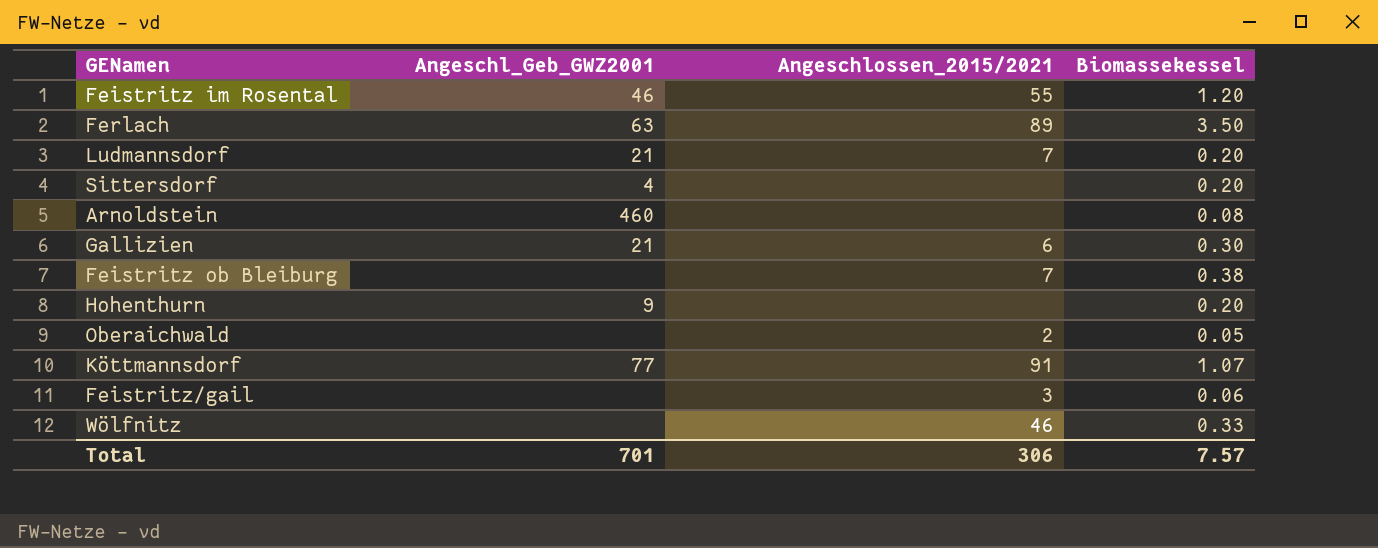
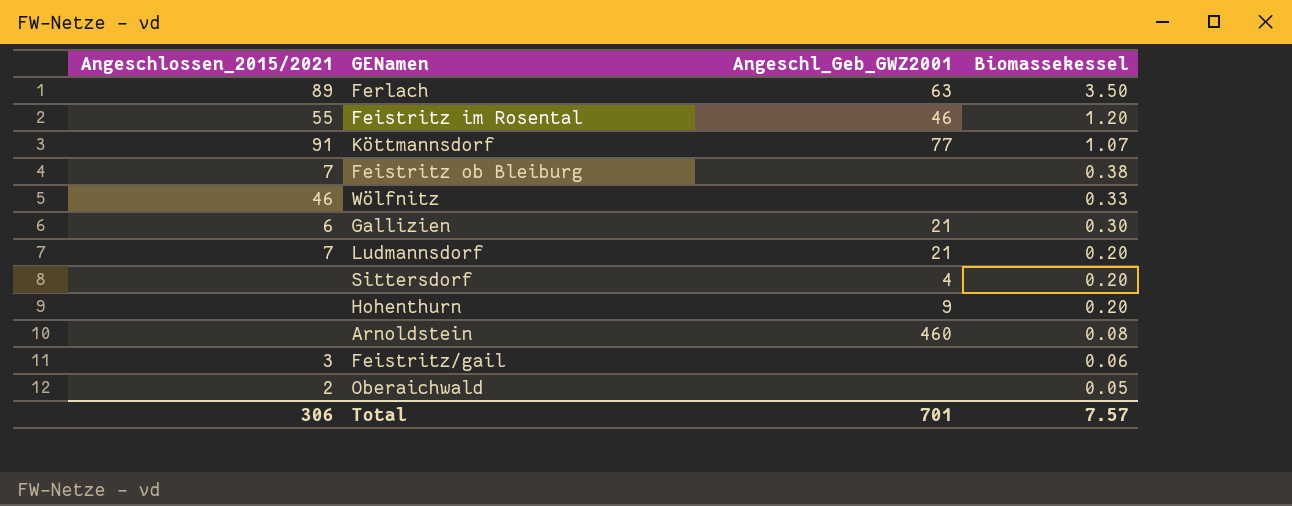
row order: none -> Biomassekessel descending
column Angeschlossen_2015/2021 | position: 3 -> 1

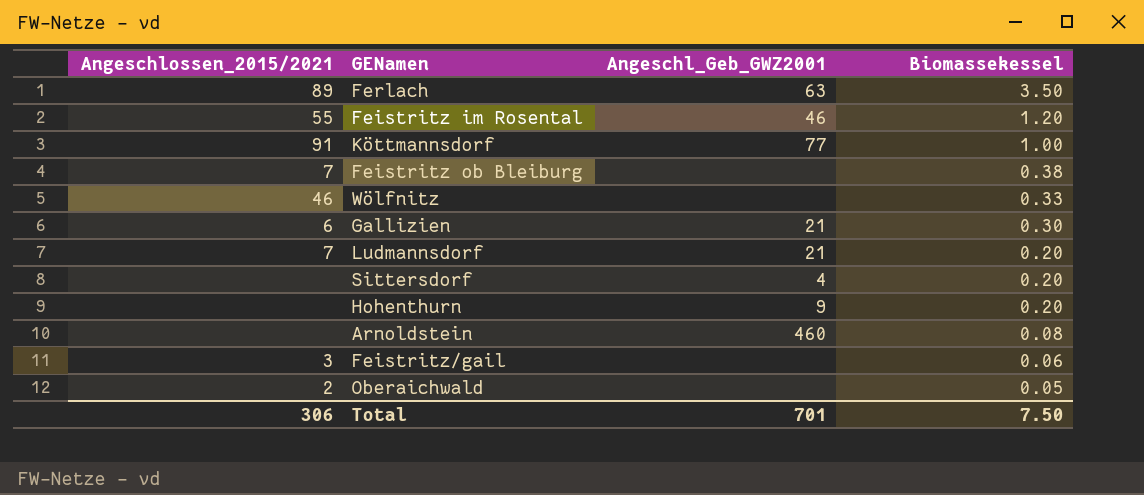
Köttmannsdorf | Biomassekessel: 1.07 -> 1.00
Total | Biomassekessel: 7.57 -> 7.50

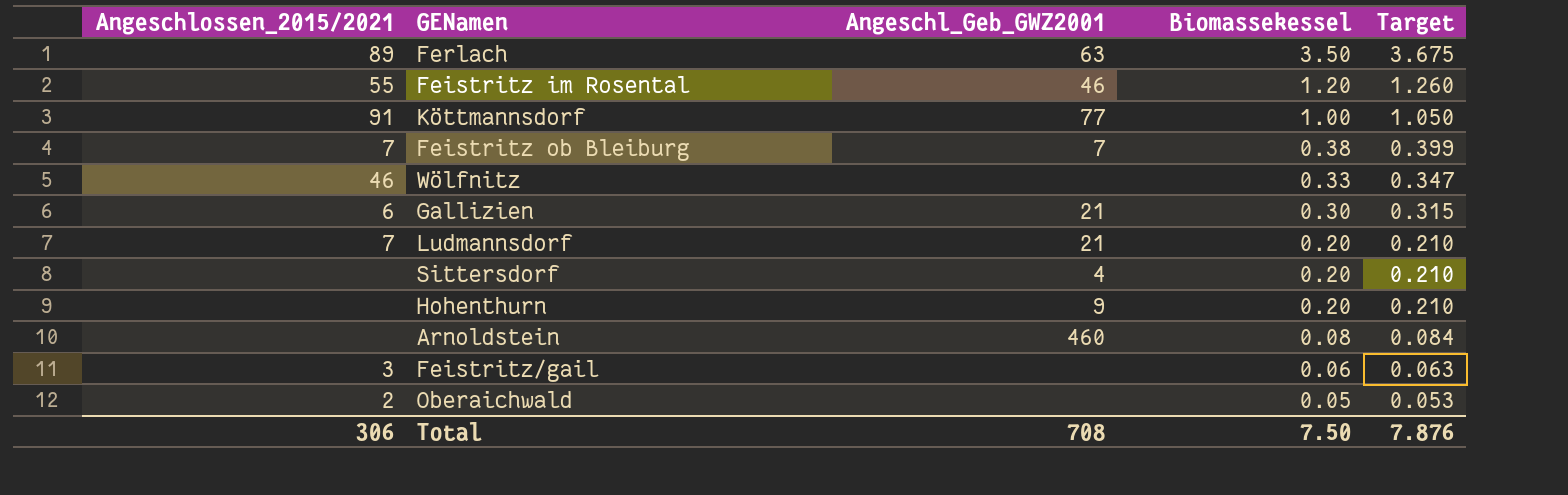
column Target | formula: none -> [Biomassekessel] * 1.05
Feistritz ob Bleiburg | Angeschl_Geb_GWZ2001: none -> 7
Total | Angeschl_Geb_GWZ2001: 701 -> 708

